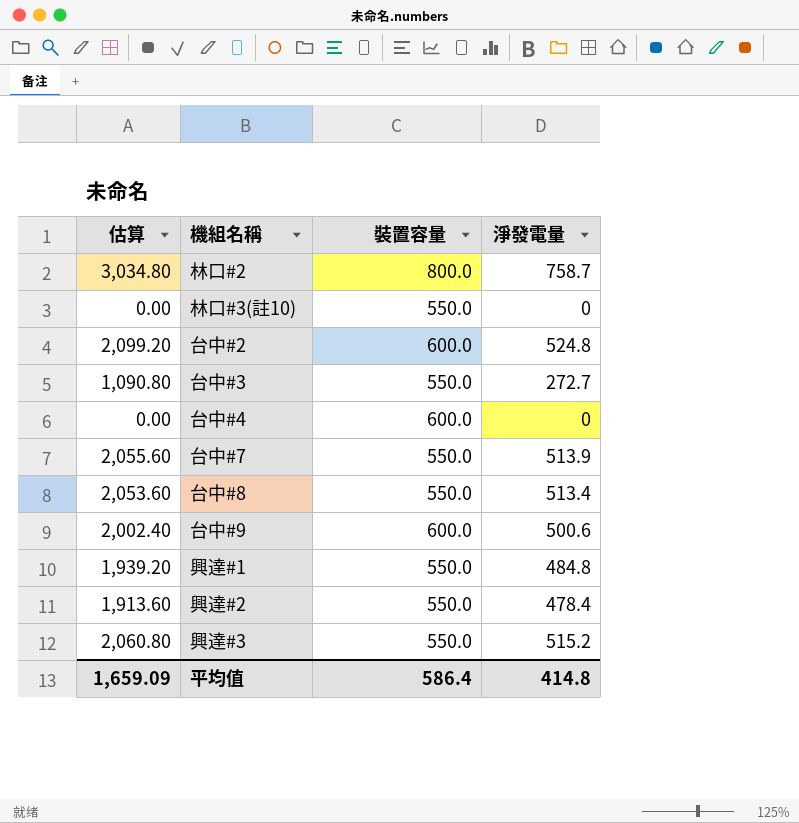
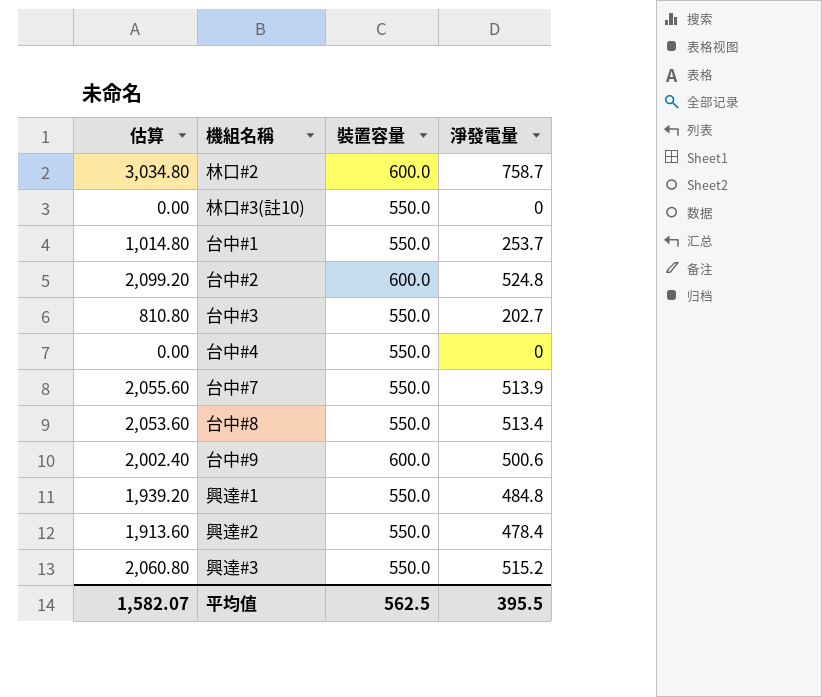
林口#2 | 裝置容量: 800.0 -> 600.0
row 台中#1: none -> 1,014.80 | 550.0 | 253.7
台中#3 | 估算: 1,090.80 -> 810.80
台中#3 | 淨發電量: 272.7 -> 202.7
台中#4 | 裝置容量: 600.0 -> 550.0
平均值 | 估算: 1,659.09 -> 1,582.07
平均值 | 裝置容量: 586.4 -> 562.5
平均值 | 淨發電量: 414.8 -> 395.5

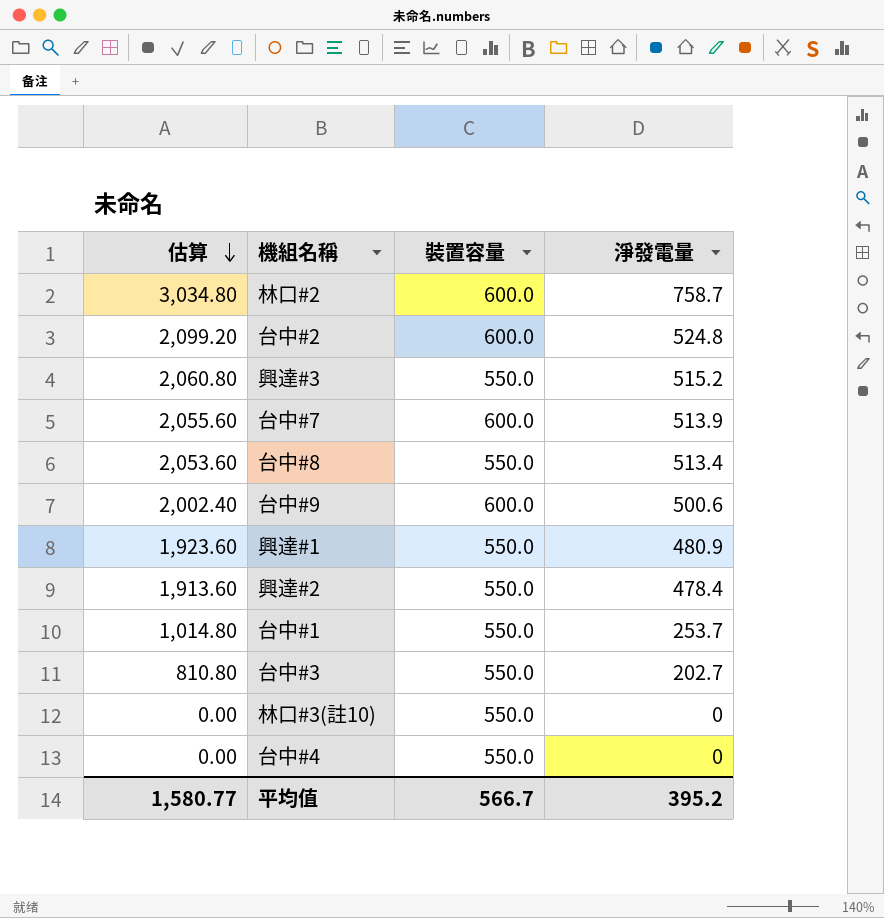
row order: none -> 估算 descending
台中#7 | 裝置容量: 550.0 -> 600.0
興達#1 | 估算: 1,939.20 -> 1,923.60
興達#1 | 淨發電量: 484.8 -> 480.9
平均值 | 估算: 1,582.07 -> 1,580.77
平均值 | 裝置容量: 562.5 -> 566.7
平均值 | 淨發電量: 395.5 -> 395.2

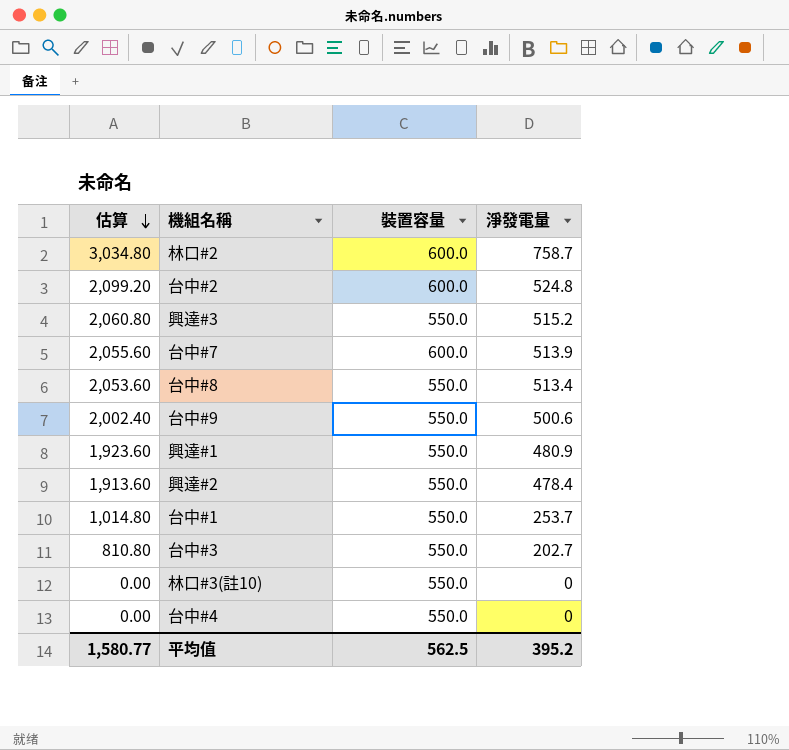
台中#9 | 裝置容量: 600.0 -> 550.0
平均值 | 裝置容量: 566.7 -> 562.5

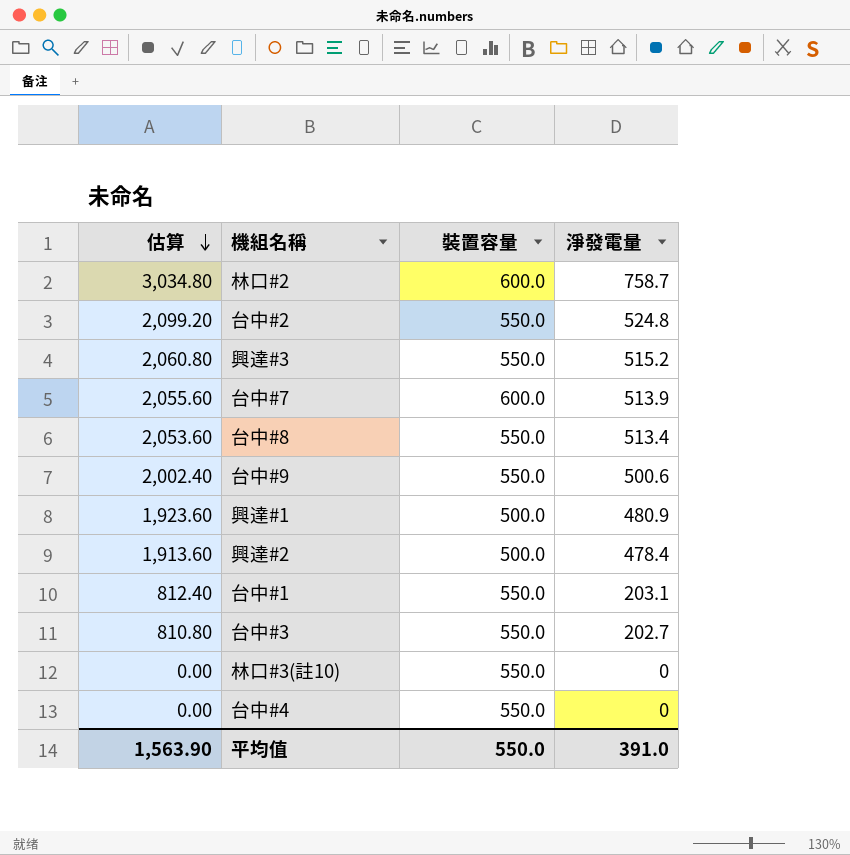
台中#2 | 裝置容量: 600.0 -> 550.0
興達#1 | 裝置容量: 550.0 -> 500.0
興達#2 | 裝置容量: 550.0 -> 500.0
台中#1 | 估算: 1,014.80 -> 812.40
台中#1 | 淨發電量: 253.7 -> 203.1
平均值 | 估算: 1,580.77 -> 1,563.90
平均值 | 裝置容量: 562.5 -> 550.0
平均值 | 淨發電量: 395.2 -> 391.0

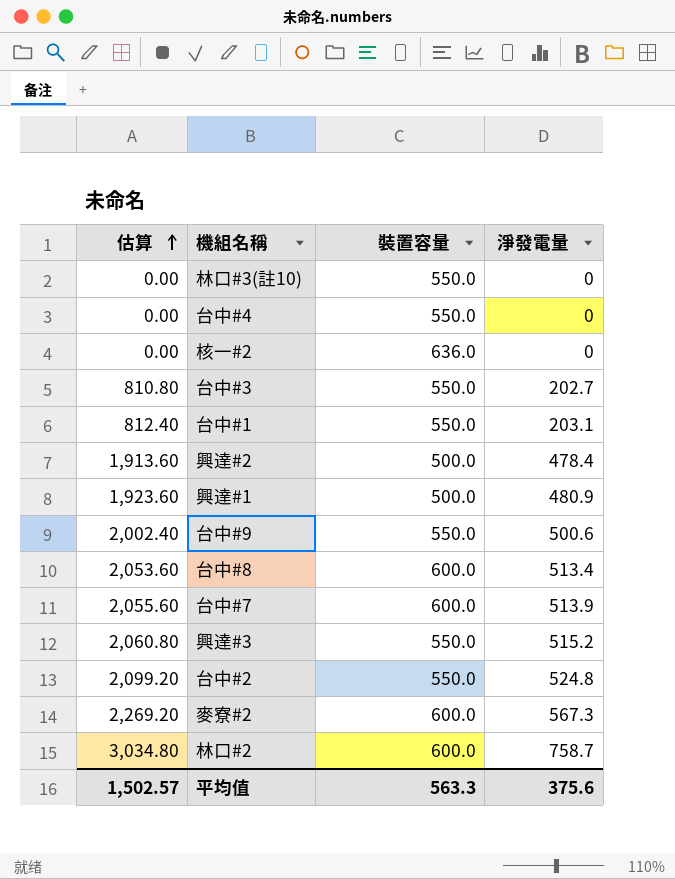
row order: 估算 descending -> 估算 ascending
row 核一#2: none -> 0.00 | 636.0 | 0
台中#8 | 裝置容量: 550.0 -> 600.0
row 麥寮#2: none -> 2,269.20 | 600.0 | 567.3
平均值 | 估算: 1,563.90 -> 1,502.57
平均值 | 裝置容量: 550.0 -> 563.3
平均值 | 淨發電量: 391.0 -> 375.6

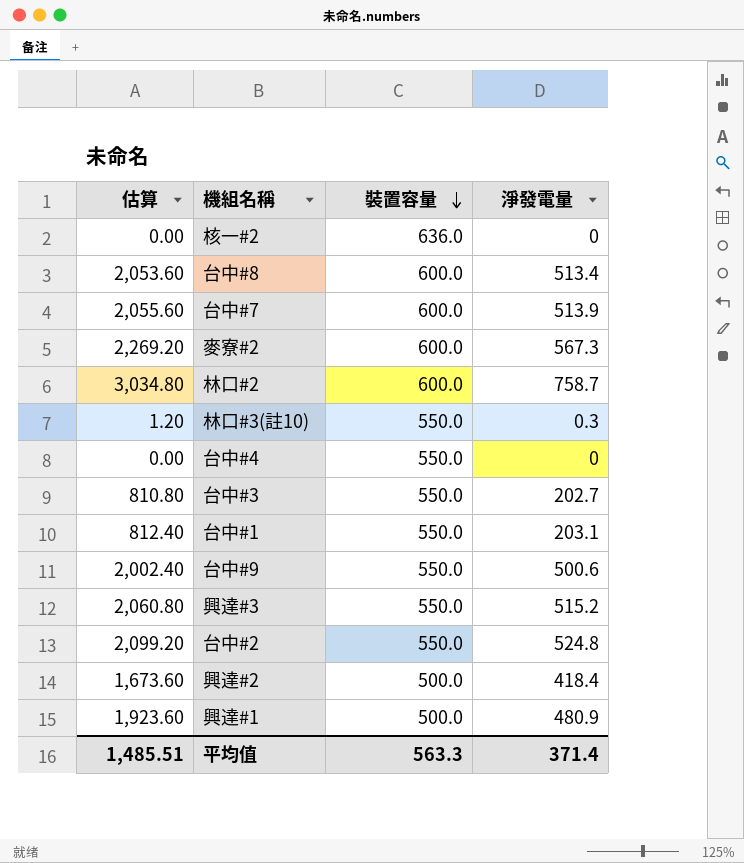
row order: 估算 ascending -> 裝置容量 descending
林口#3(註10) | 估算: 0.00 -> 1.20
林口#3(註10) | 淨發電量: 0 -> 0.3
興達#2 | 估算: 1,913.60 -> 1,673.60
興達#2 | 淨發電量: 478.4 -> 418.4
平均值 | 估算: 1,502.57 -> 1,485.51
平均值 | 淨發電量: 375.6 -> 371.4

